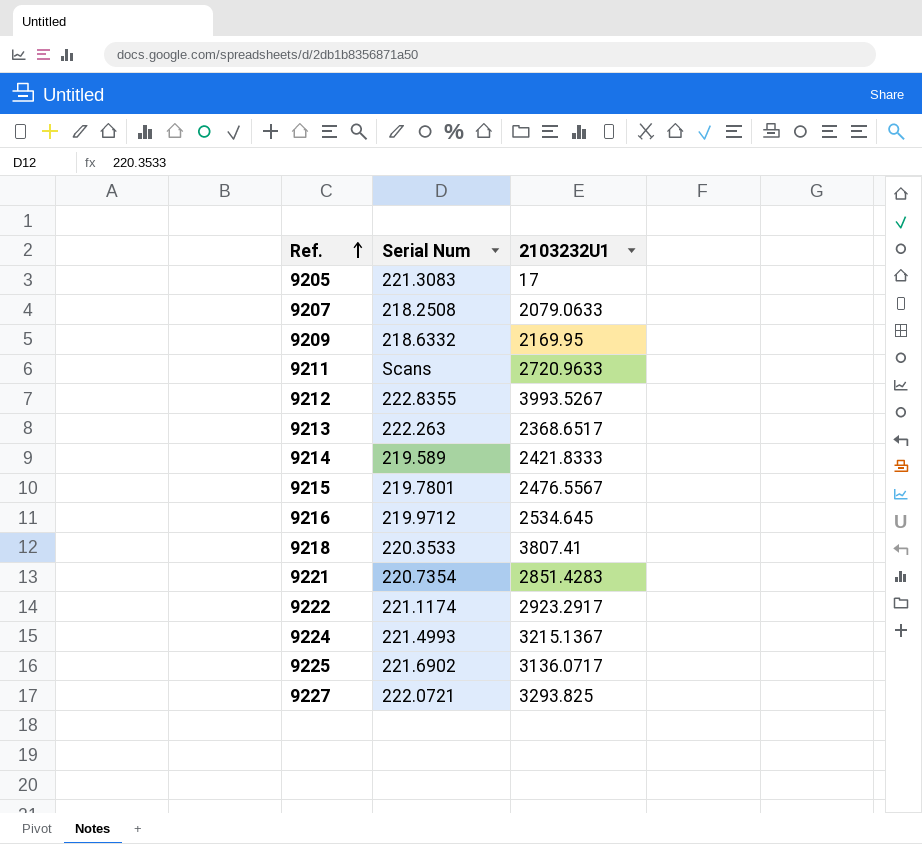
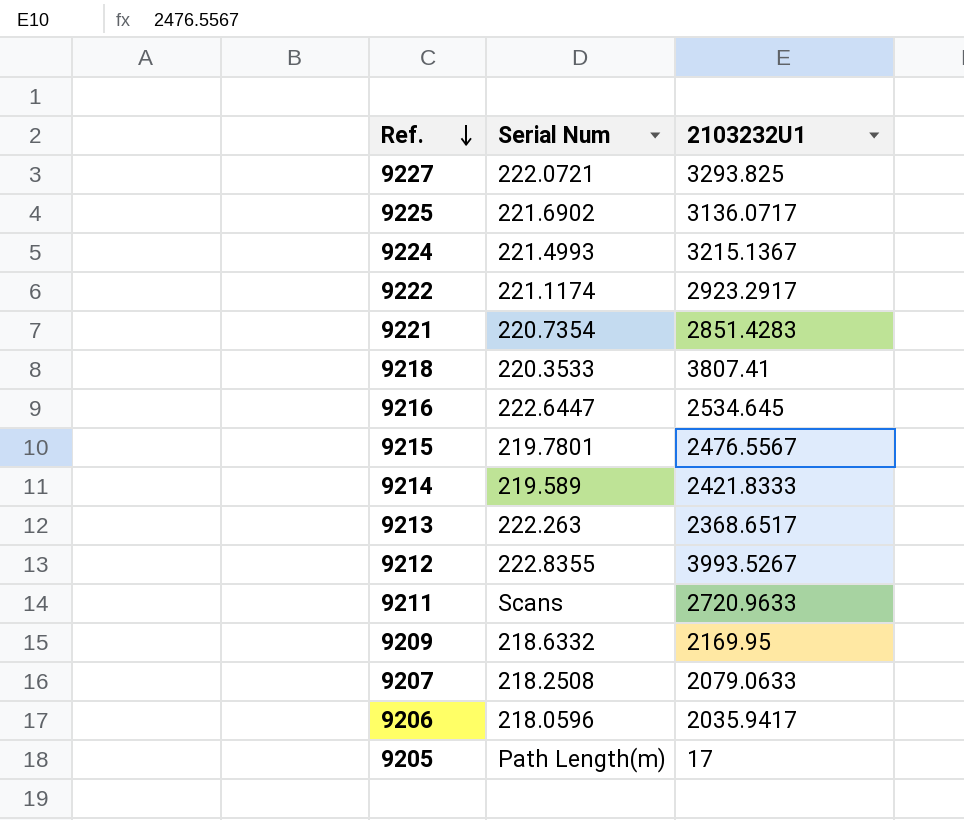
row order: Ref. ascending -> Ref. descending
9216 | Serial Num: 219.9712 -> 222.6447
row 9206: none -> 218.0596 | 2035.9417
9205 | Serial Num: 221.3083 -> Path Length(m)

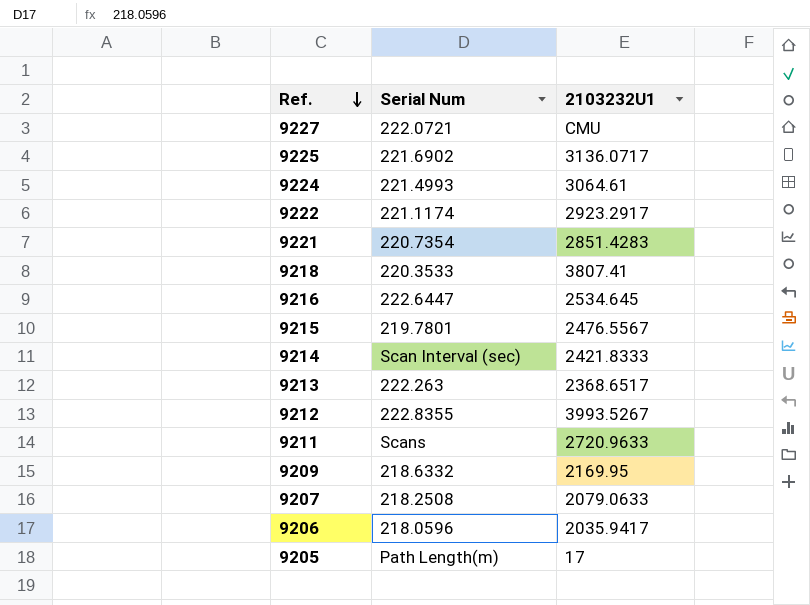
9227 | 2103232U1: 3293.825 -> CMU
9224 | 2103232U1: 3215.1367 -> 3064.61
9214 | Serial Num: 219.589 -> Scan Interval (sec)

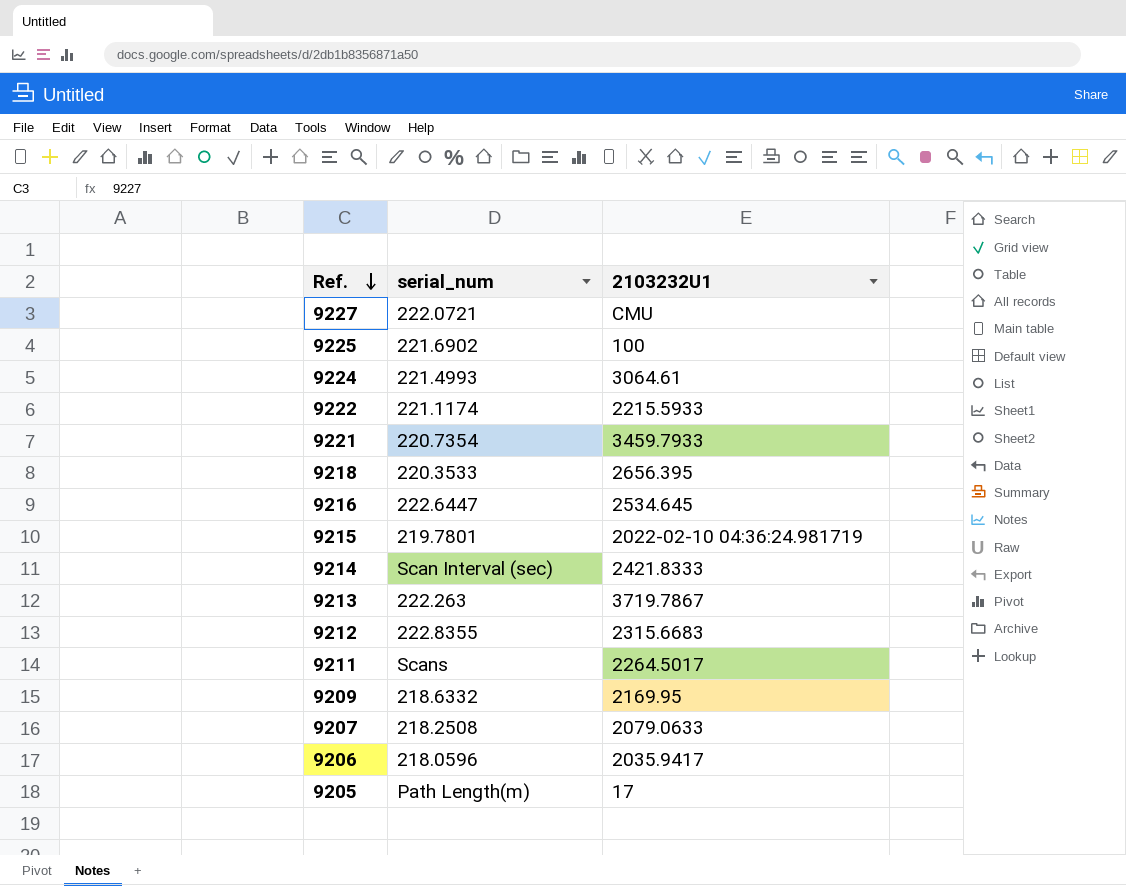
column name: Serial Num -> serial_num
9225 | 2103232U1: 3136.0717 -> 100
9222 | 2103232U1: 2923.2917 -> 2215.5933
9221 | 2103232U1: 2851.4283 -> 3459.7933
9218 | 2103232U1: 3807.41 -> 2656.395
9215 | 2103232U1: 2476.5567 -> 2022-02-10 04:36:24.981719
9213 | 2103232U1: 2368.6517 -> 3719.7867
9212 | 2103232U1: 3993.5267 -> 2315.6683
9211 | 2103232U1: 2720.9633 -> 2264.5017

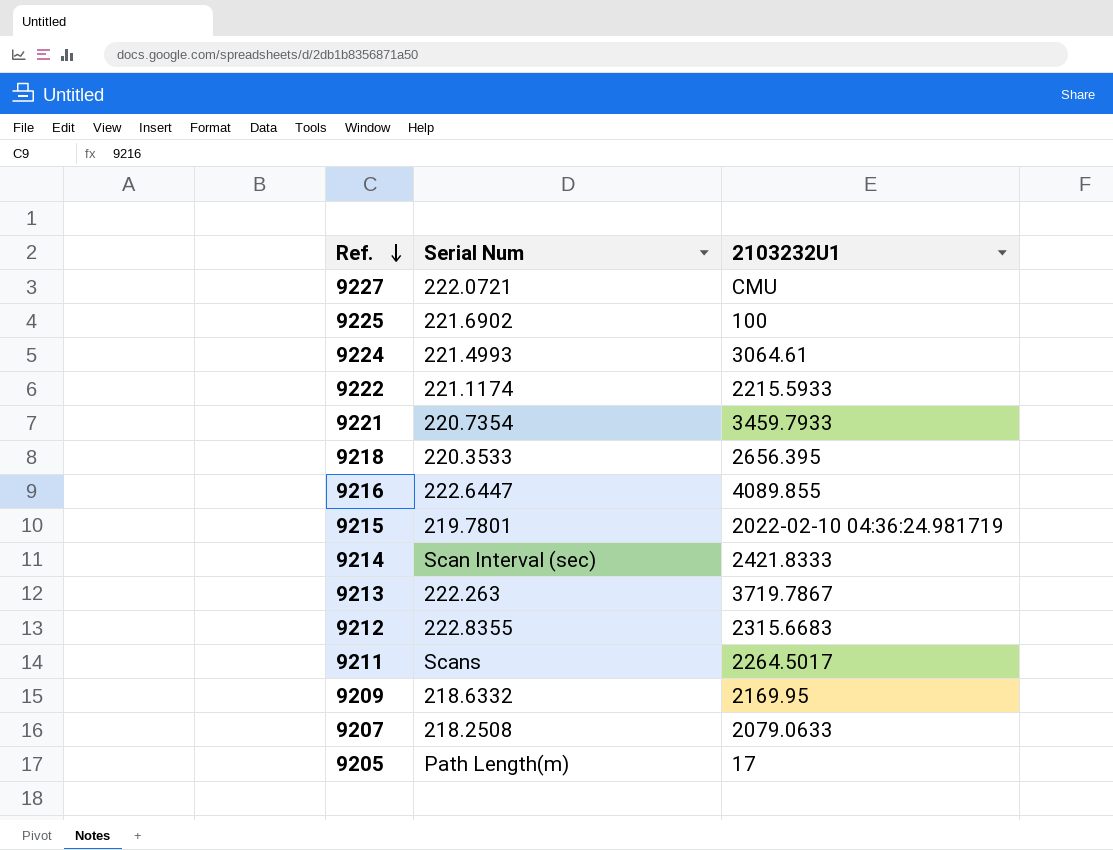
column name: serial_num -> Serial Num
row 9206: 218.0596 | 2035.9417 -> none
9216 | 2103232U1: 2534.645 -> 4089.855

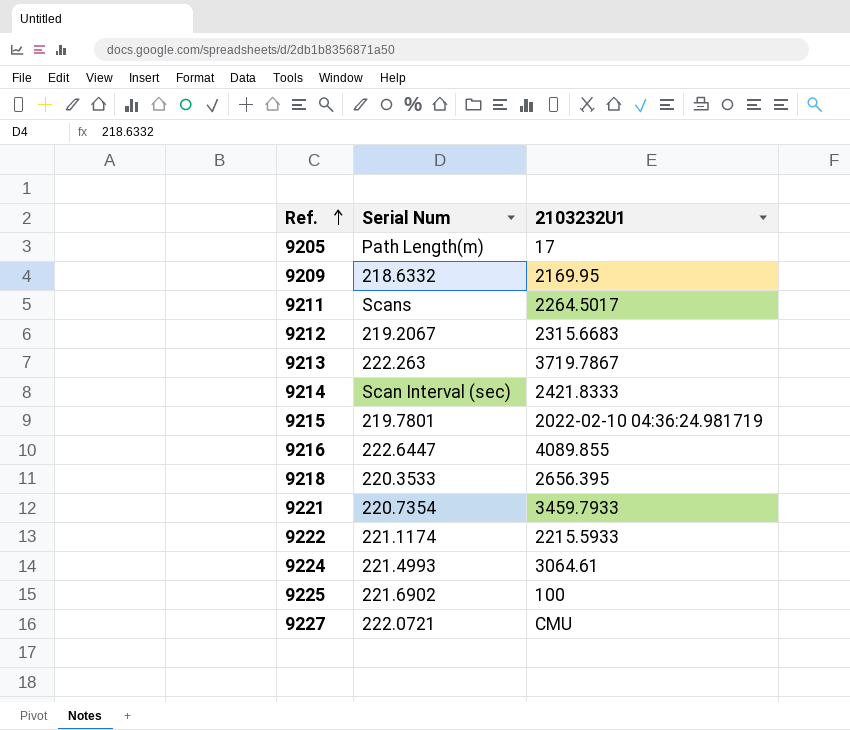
row order: Ref. descending -> Ref. ascending
row 9207: 218.2508 | 2079.0633 -> none
9212 | Serial Num: 222.8355 -> 219.2067

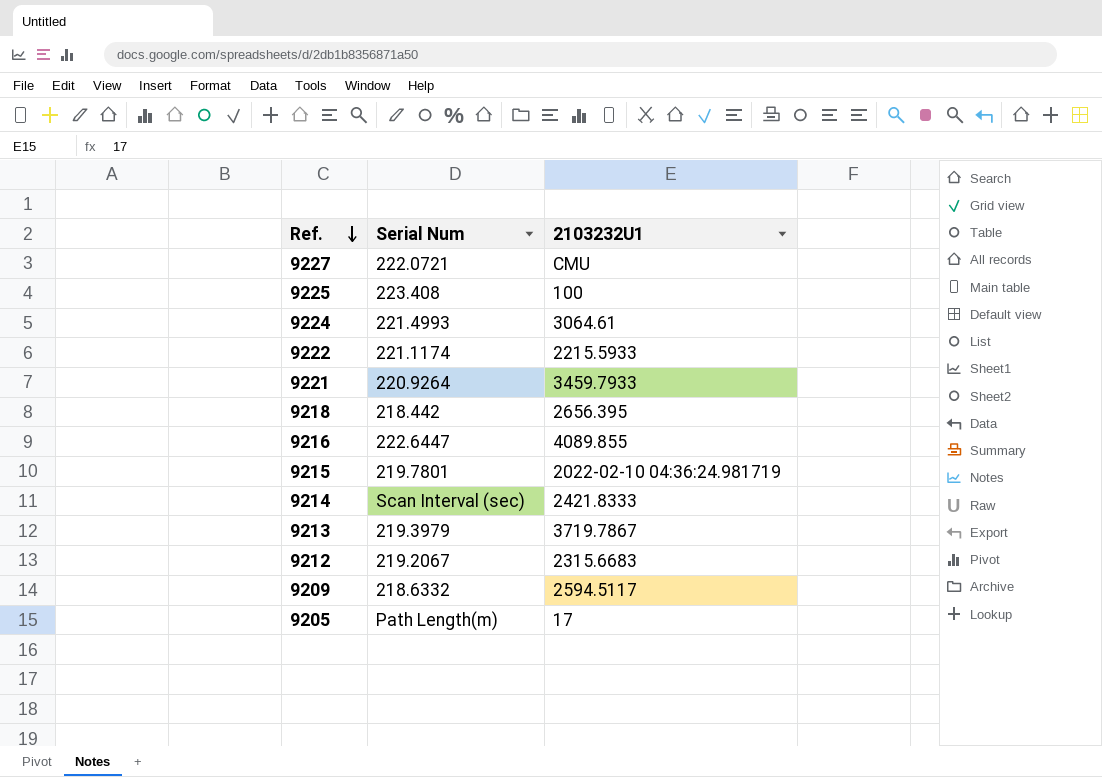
row order: Ref. ascending -> Ref. descending
row 9211: Scans | 2264.5017 -> none
9225 | Serial Num: 221.6902 -> 223.408
9221 | Serial Num: 220.7354 -> 220.9264
9218 | Serial Num: 220.3533 -> 218.442
9213 | Serial Num: 222.263 -> 219.3979
9209 | 2103232U1: 2169.95 -> 2594.5117

